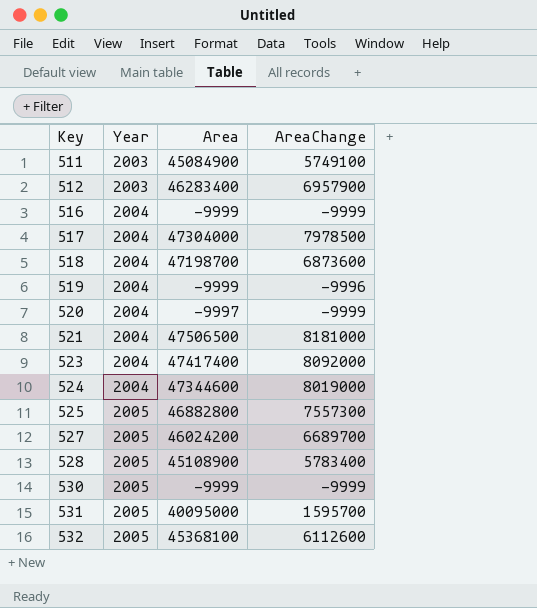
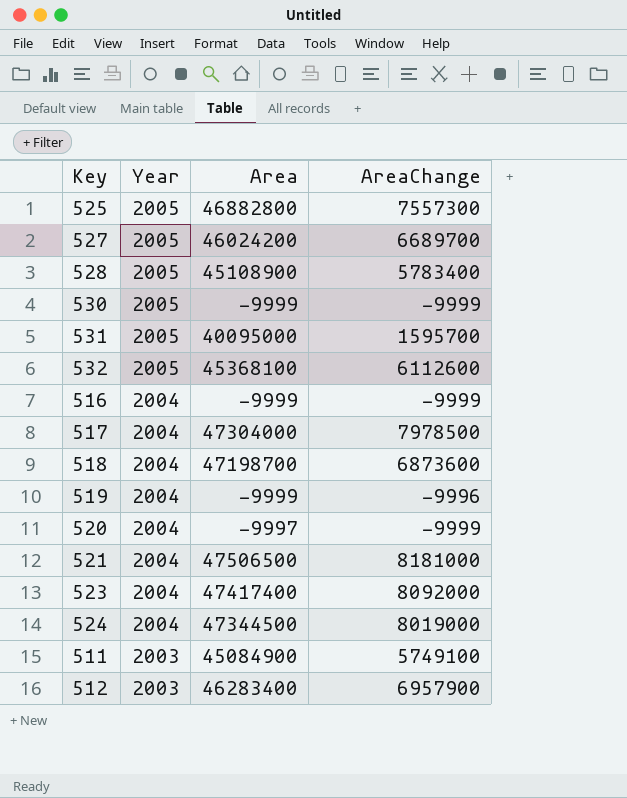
row order: Key ascending -> Year descending
524 | Area: 47344600 -> 47344500

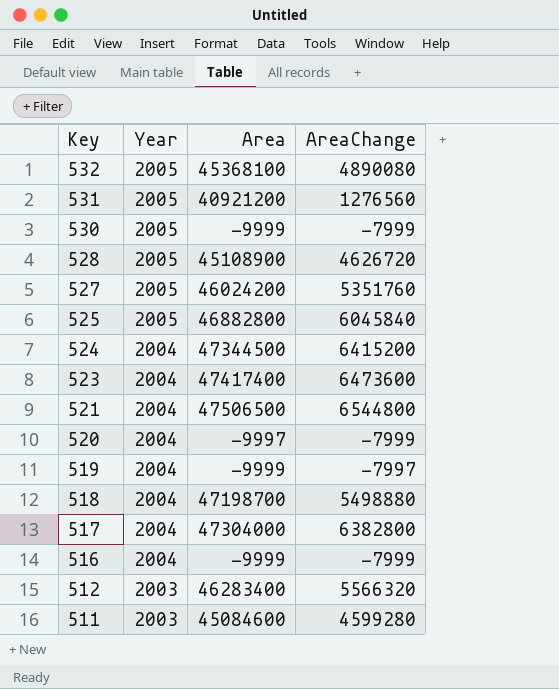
row order: Year descending -> Key descending
532 | AreaChange: 6112600 -> 4890080
531 | Area: 40095000 -> 40921200
531 | AreaChange: 1595700 -> 1276560
530 | AreaChange: -9999 -> -7999
528 | AreaChange: 5783400 -> 4626720
527 | AreaChange: 6689700 -> 5351760
525 | AreaChange: 7557300 -> 6045840
524 | AreaChange: 8019000 -> 6415200
523 | AreaChange: 8092000 -> 6473600
521 | AreaChange: 8181000 -> 6544800
520 | AreaChange: -9999 -> -7999
519 | AreaChange: -9996 -> -7997
518 | AreaChange: 6873600 -> 5498880
517 | AreaChange: 7978500 -> 6382800
516 | AreaChange: -9999 -> -7999
512 | AreaChange: 6957900 -> 5566320
511 | Area: 45084900 -> 45084600
511 | AreaChange: 5749100 -> 4599280

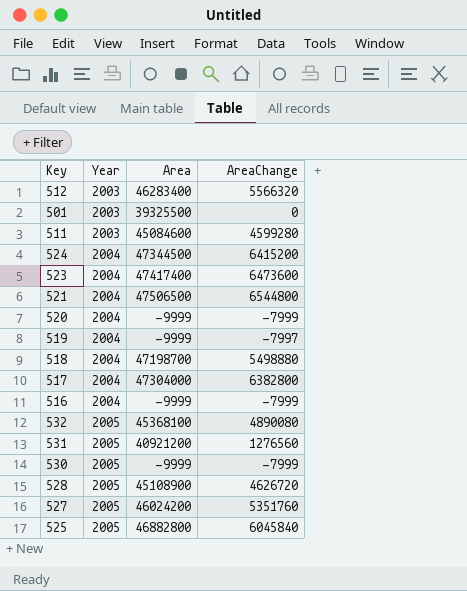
row order: Key descending -> Year ascending
row 501: none -> 2003 | 39325500 | 0
520 | Area: -9997 -> -9999

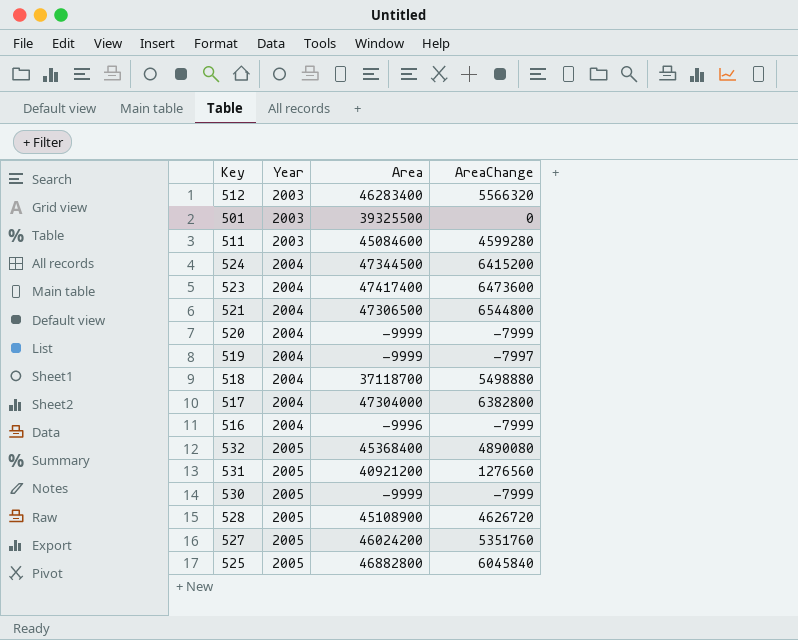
521 | Area: 47506500 -> 47306500
518 | Area: 47198700 -> 37118700
516 | Area: -9999 -> -9996
532 | Area: 45368100 -> 45368400

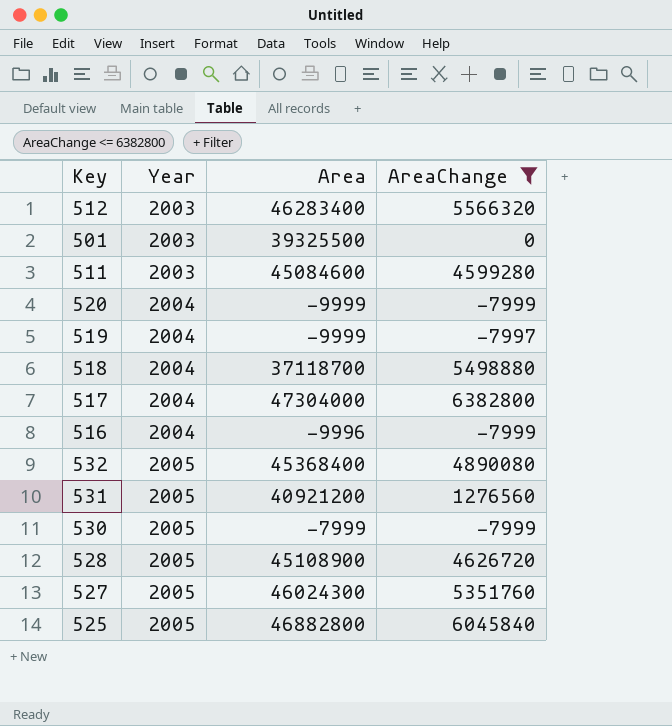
filter: none -> AreaChange <= 6382800
530 | Area: -9999 -> -7999
527 | Area: 46024200 -> 46024300

